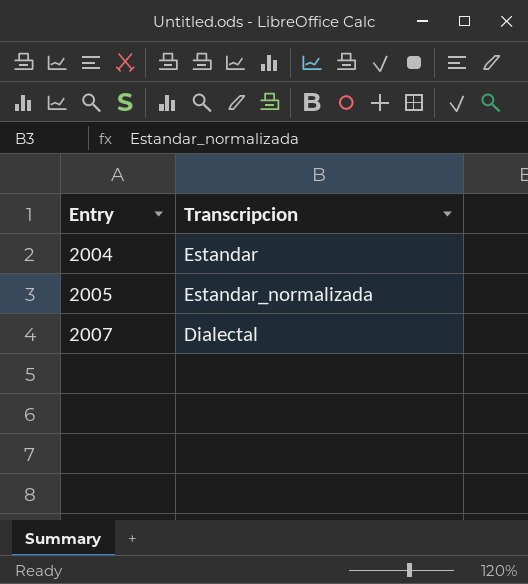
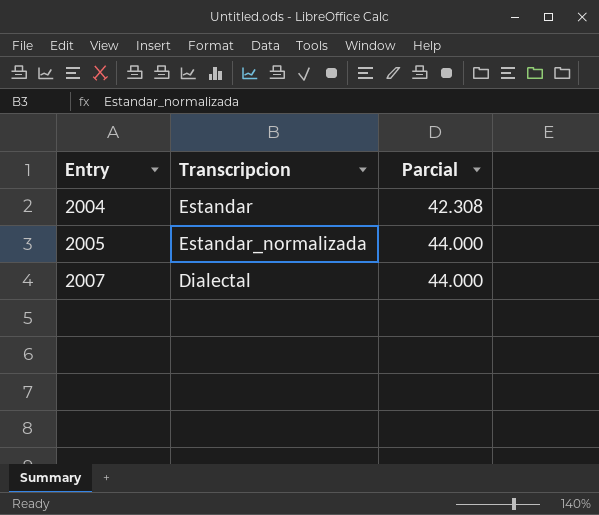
column Parcial | position: none -> 3

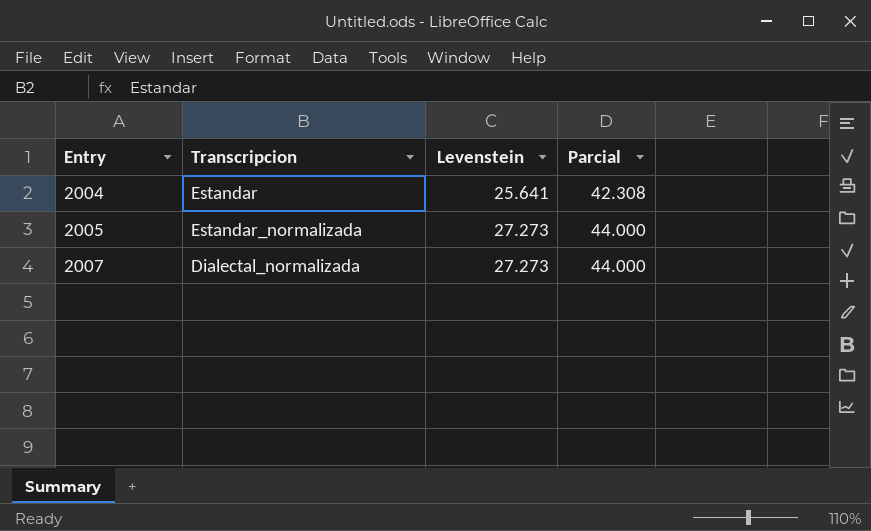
column Levenstein | position: none -> 3
2007 | Transcripcion: Dialectal -> Dialectal_normalizada

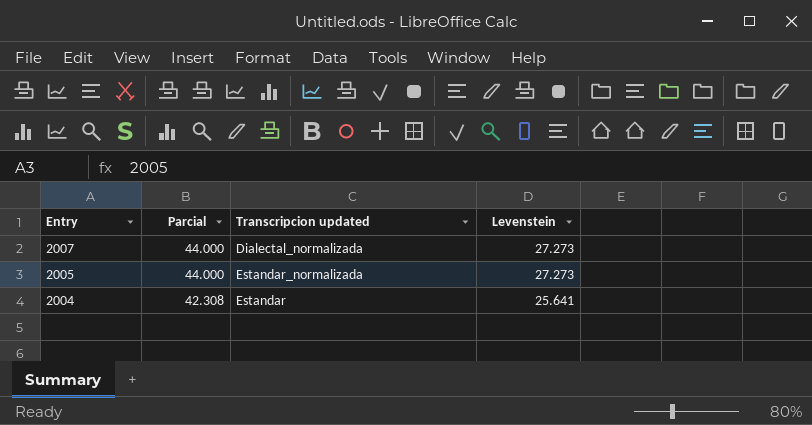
row order: Entry ascending -> Entry descending
column Parcial | position: 4 -> 2
column name: Transcripcion -> Transcripcion updated

